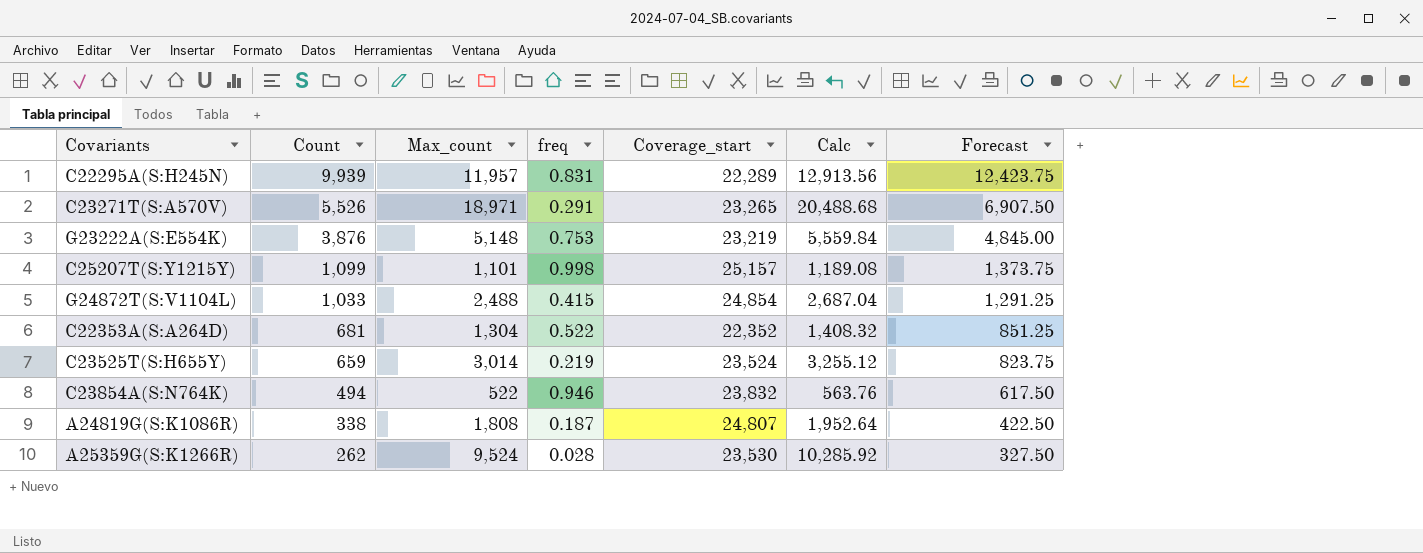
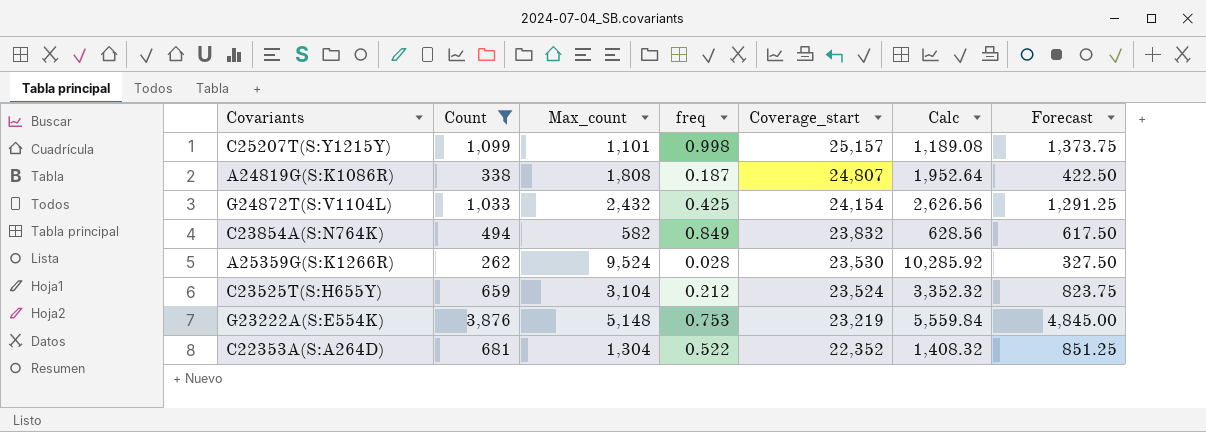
filter: none -> Count <= 3,876
row order: Count descending -> Coverage_start descending
G24872T(S:V1104L) | Max_count: 2,488 -> 2,432
G24872T(S:V1104L) | freq: 0.415 -> 0.425
G24872T(S:V1104L) | Coverage_start: 24,854 -> 24,154
G24872T(S:V1104L) | Calc: 2,687.04 -> 2,626.56
C23854A(S:N764K) | Max_count: 522 -> 582
C23854A(S:N764K) | freq: 0.946 -> 0.849
C23854A(S:N764K) | Calc: 563.76 -> 628.56
C23525T(S:H655Y) | Max_count: 3,014 -> 3,104
C23525T(S:H655Y) | freq: 0.219 -> 0.212
C23525T(S:H655Y) | Calc: 3,255.12 -> 3,352.32

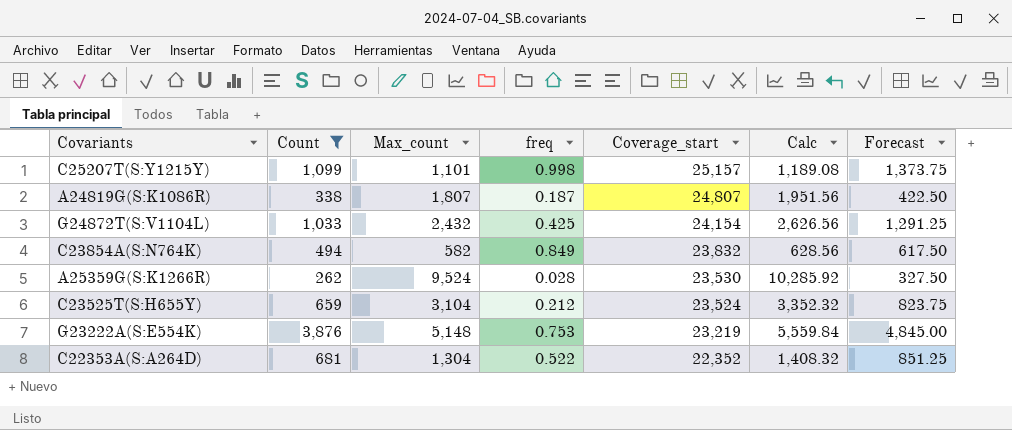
A24819G(S:K1086R) | Max_count: 1,808 -> 1,807
A24819G(S:K1086R) | Calc: 1,952.64 -> 1,951.56

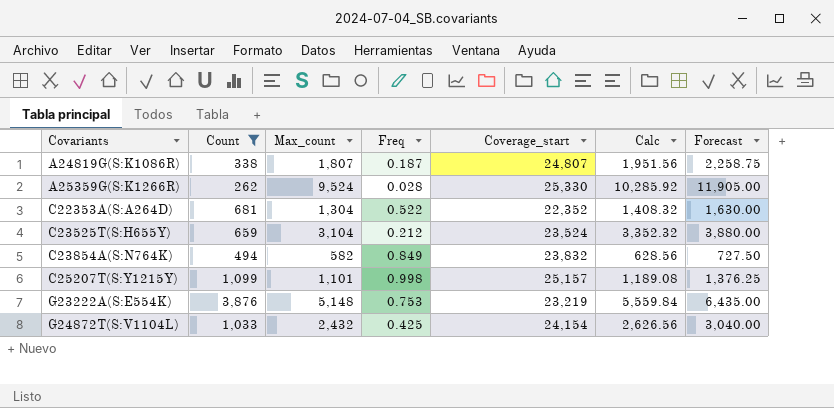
row order: Coverage_start descending -> Covariants ascending
column name: freq -> Freq
column Forecast | formula: [Count] * 1.25 -> [Max_count] * 1.25
A25359G(S:K1266R) | Coverage_start: 23,530 -> 25,330

